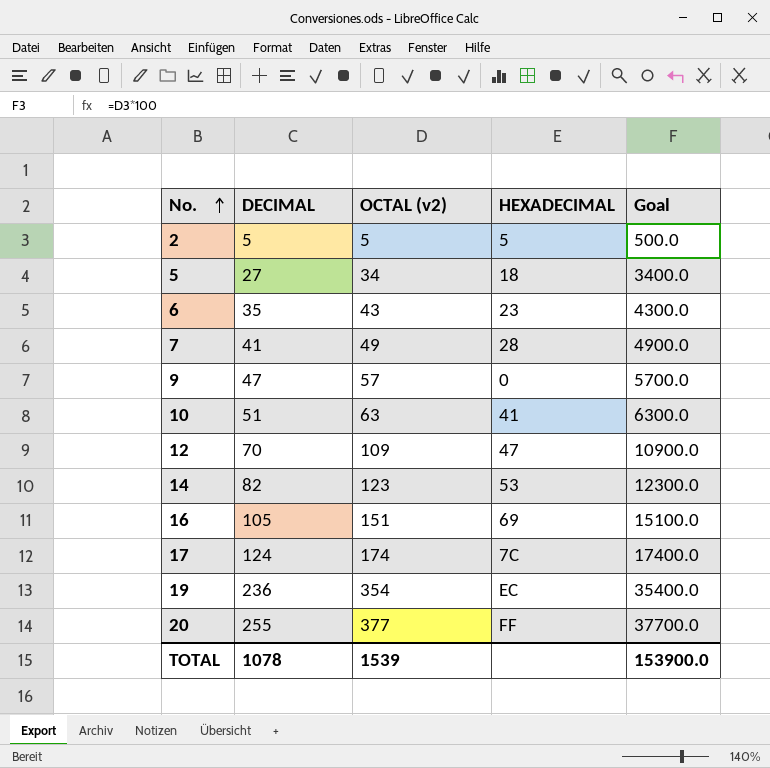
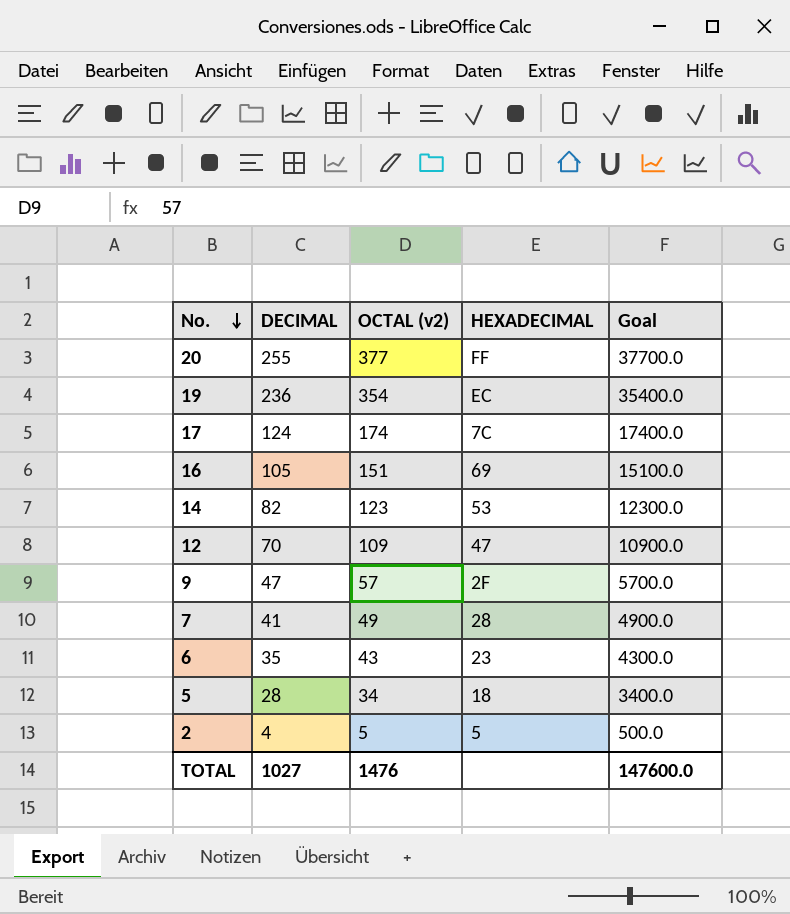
row order: No. ascending -> No. descending
row 10: 51 | 63 | 41 | 6300.0 -> none
9 | HEXADECIMAL: 0 -> 2F
5 | DECIMAL: 27 -> 28
2 | DECIMAL: 5 -> 4
TOTAL | DECIMAL: 1078 -> 1027
TOTAL | OCTAL (v2): 1539 -> 1476
TOTAL | Goal: 153900.0 -> 147600.0

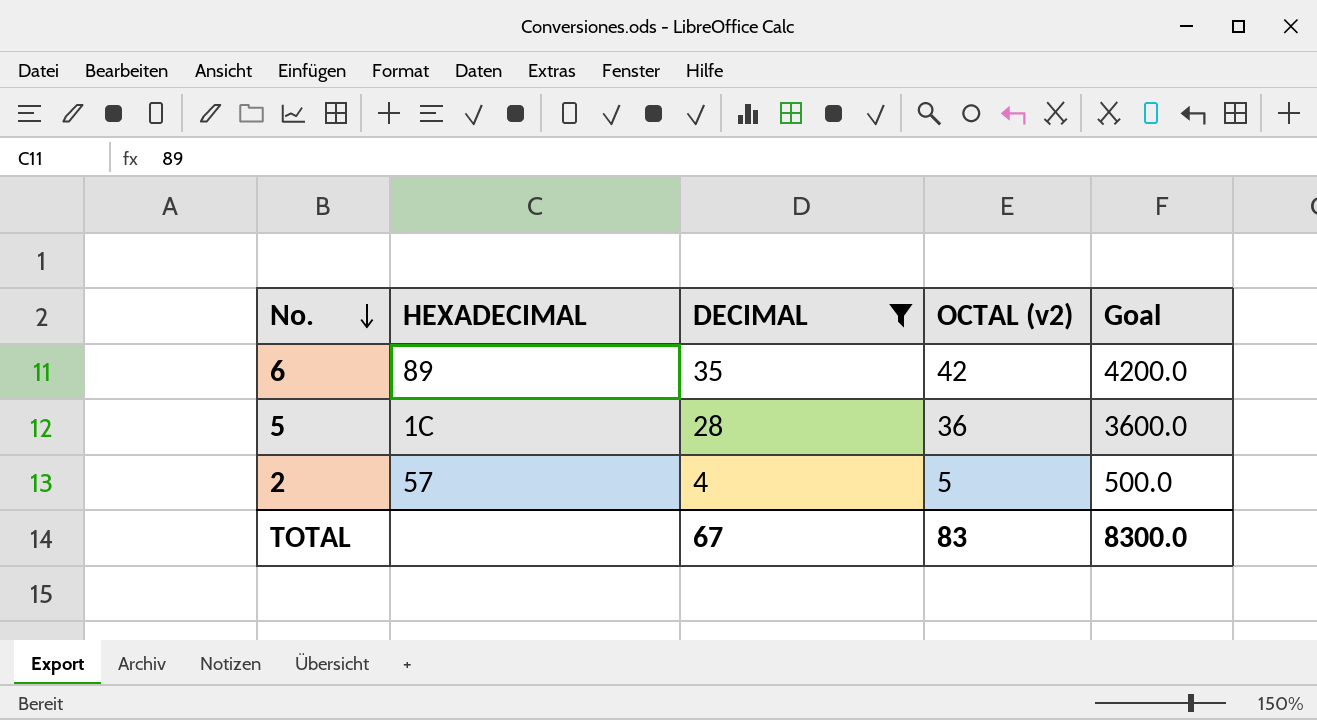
filter: none -> DECIMAL <= 35
column HEXADECIMAL | position: 4 -> 2
6 | HEXADECIMAL: 23 -> 89
6 | OCTAL (v2): 43 -> 42
6 | Goal: 4300.0 -> 4200.0
5 | HEXADECIMAL: 18 -> 1C
5 | OCTAL (v2): 34 -> 36
5 | Goal: 3400.0 -> 3600.0
2 | HEXADECIMAL: 5 -> 57
TOTAL | DECIMAL: 1027 -> 67
TOTAL | OCTAL (v2): 1476 -> 83
TOTAL | Goal: 147600.0 -> 8300.0

